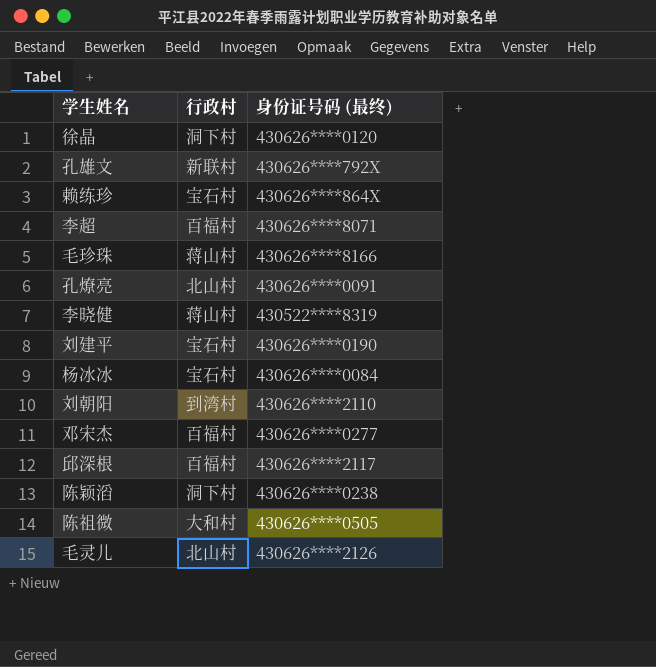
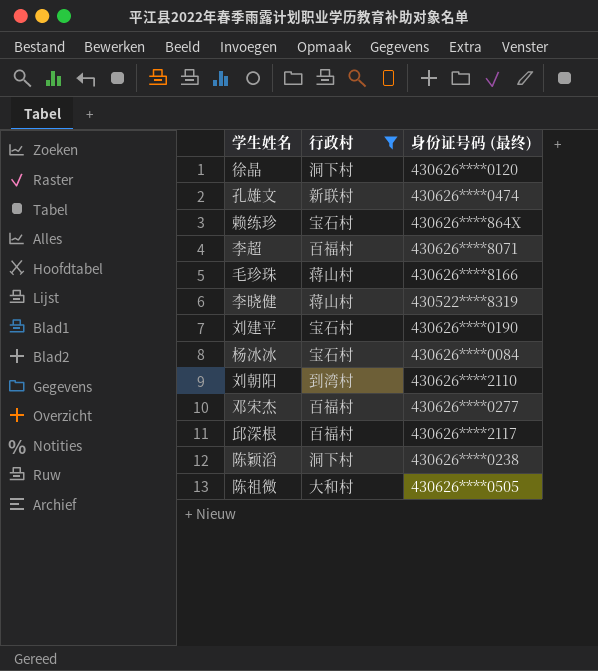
filter: none -> 行政村 != 北山村
孔雄文 | 身份证号码 (最终): 430626****792X -> 430626****0474

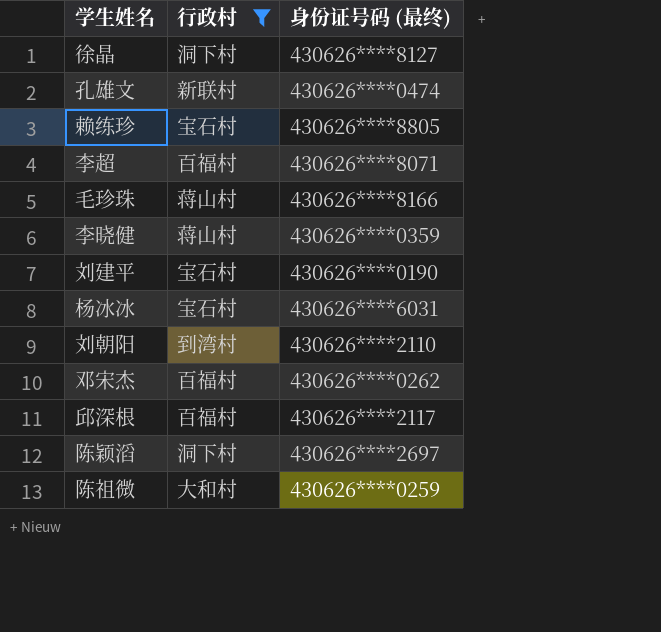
徐晶 | 身份证号码 (最终): 430626****0120 -> 430626****8127
赖练珍 | 身份证号码 (最终): 430626****864X -> 430626****8805
李晓健 | 身份证号码 (最终): 430522****8319 -> 430626****0359
杨冰冰 | 身份证号码 (最终): 430626****0084 -> 430626****6031
邓宋杰 | 身份证号码 (最终): 430626****0277 -> 430626****0262
陈颖滔 | 身份证号码 (最终): 430626****0238 -> 430626****2697
陈祖微 | 身份证号码 (最终): 430626****0505 -> 430626****0259

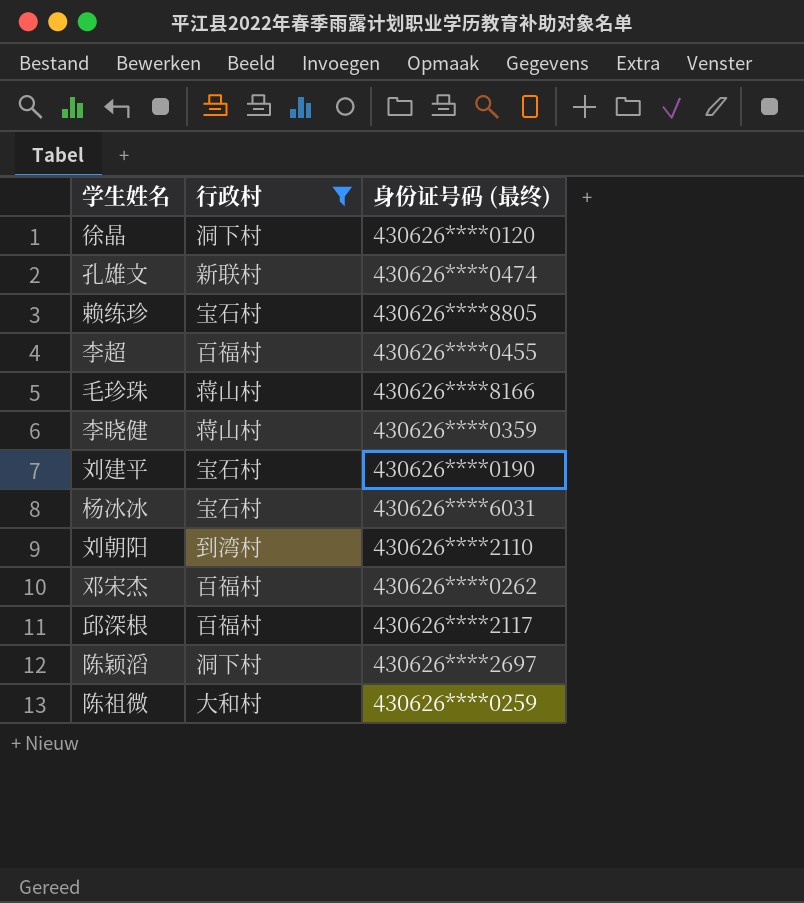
徐晶 | 身份证号码 (最终): 430626****8127 -> 430626****0120
李超 | 身份证号码 (最终): 430626****8071 -> 430626****0455

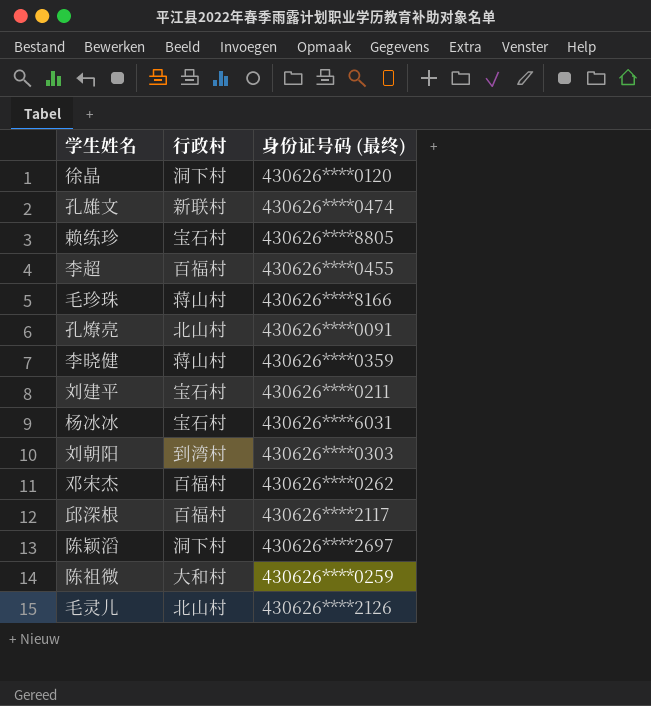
filter: 行政村 != 北山村 -> none
刘建平 | 身份证号码 (最终): 430626****0190 -> 430626****0211
刘朝阳 | 身份证号码 (最终): 430626****2110 -> 430626****0303

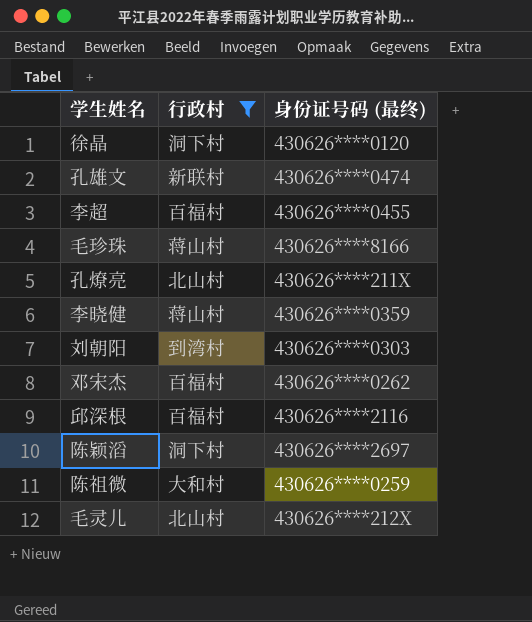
filter: none -> 行政村 != 宝石村
孔燎亮 | 身份证号码 (最终): 430626****0091 -> 430626****211X
邱深根 | 身份证号码 (最终): 430626****2117 -> 430626****2116
毛灵儿 | 身份证号码 (最终): 430626****2126 -> 430626****212X

